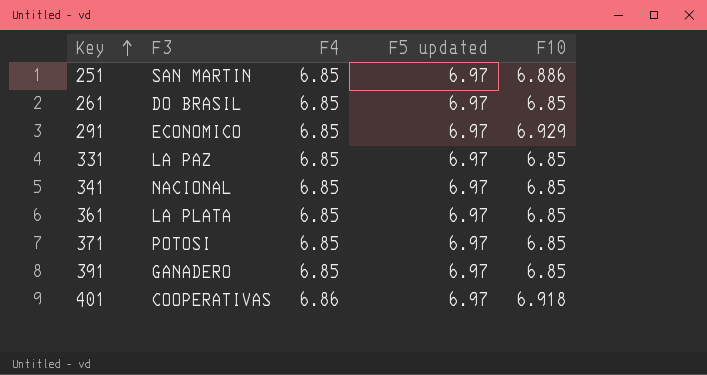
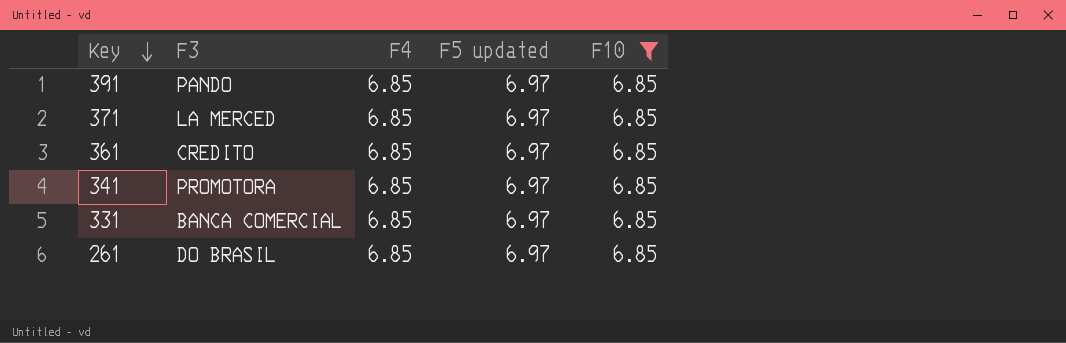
filter: none -> F10 = 6.85
row order: Key ascending -> Key descending
391 | F3: GANADERO -> PANDO
371 | F3: POTOSI -> LA MERCED
361 | F3: LA PLATA -> CREDITO
341 | F3: NACIONAL -> PROMOTORA
331 | F3: LA PAZ -> BANCA COMERCIAL

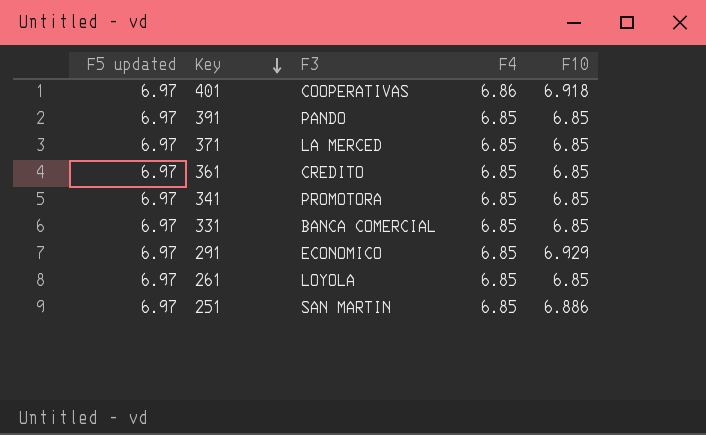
filter: F10 = 6.85 -> none
column F5 updated | position: 4 -> 1
261 | F3: DO BRASIL -> LOYOLA

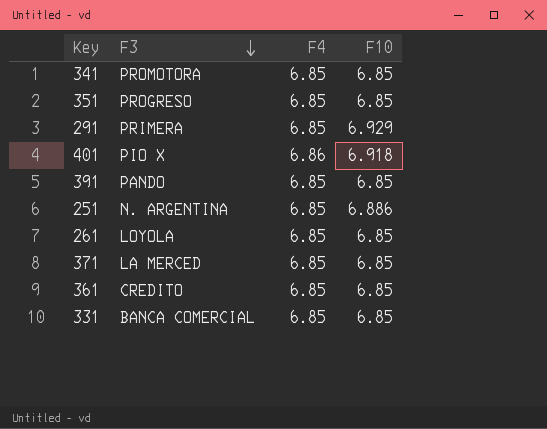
row order: Key descending -> F3 descending
column F5 updated | position: 1 -> none
row 351: none -> PROGRESO | 6.85 | 6.85
291 | F3: ECONOMICO -> PRIMERA
401 | F3: COOPERATIVAS -> PIO X
251 | F3: SAN MARTIN -> N. ARGENTINA

